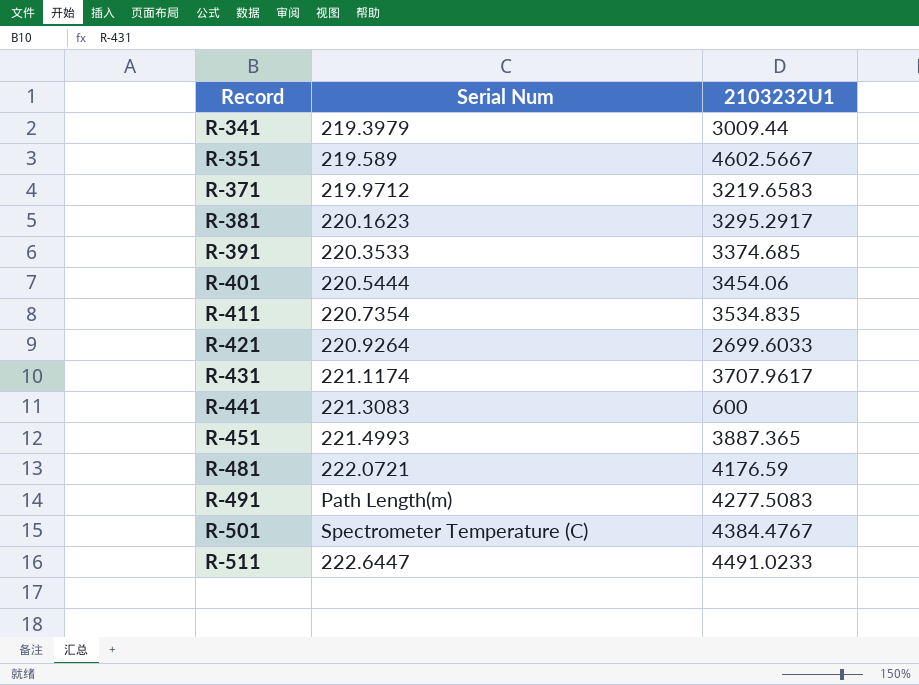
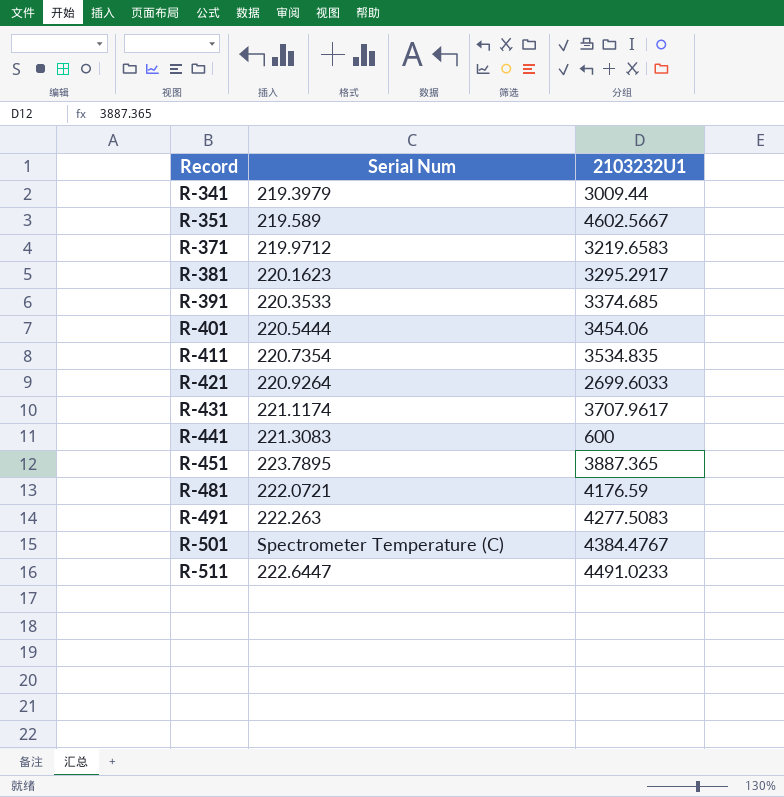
R-451 | Serial Num: 221.4993 -> 223.7895
R-491 | Serial Num: Path Length(m) -> 222.263

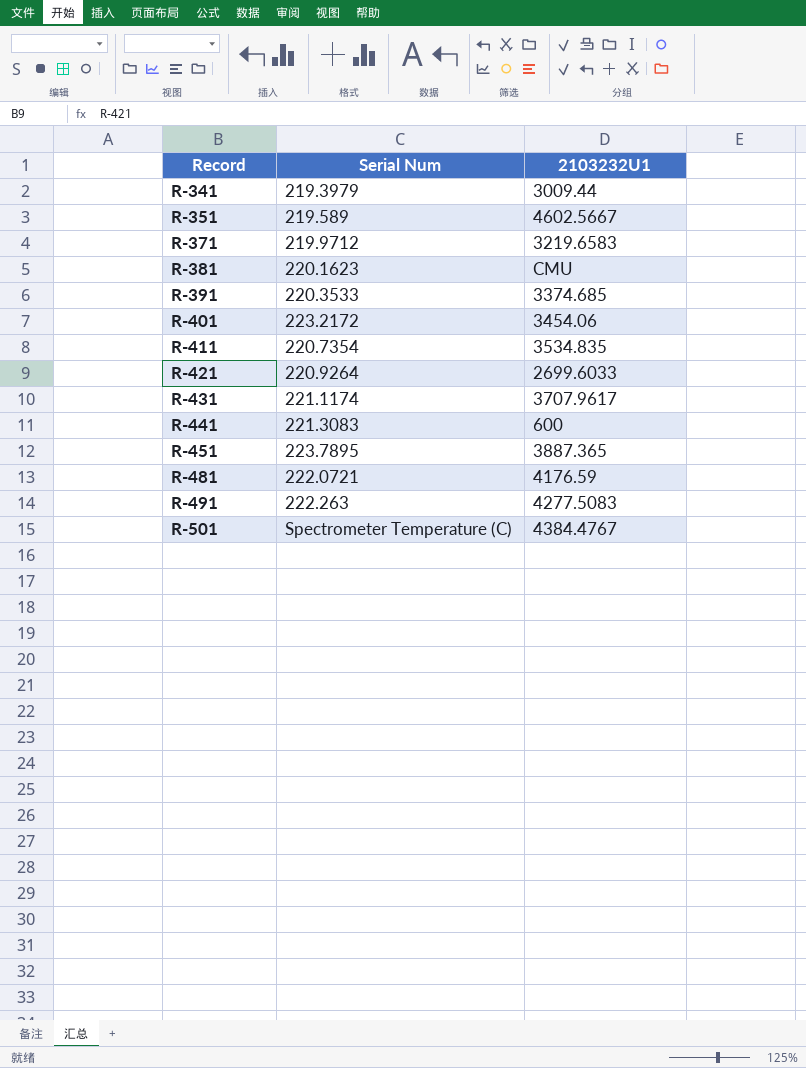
row R-511: 222.6447 | 4491.0233 -> none
R-381 | 2103232U1: 3295.2917 -> CMU
R-401 | Serial Num: 220.5444 -> 223.2172

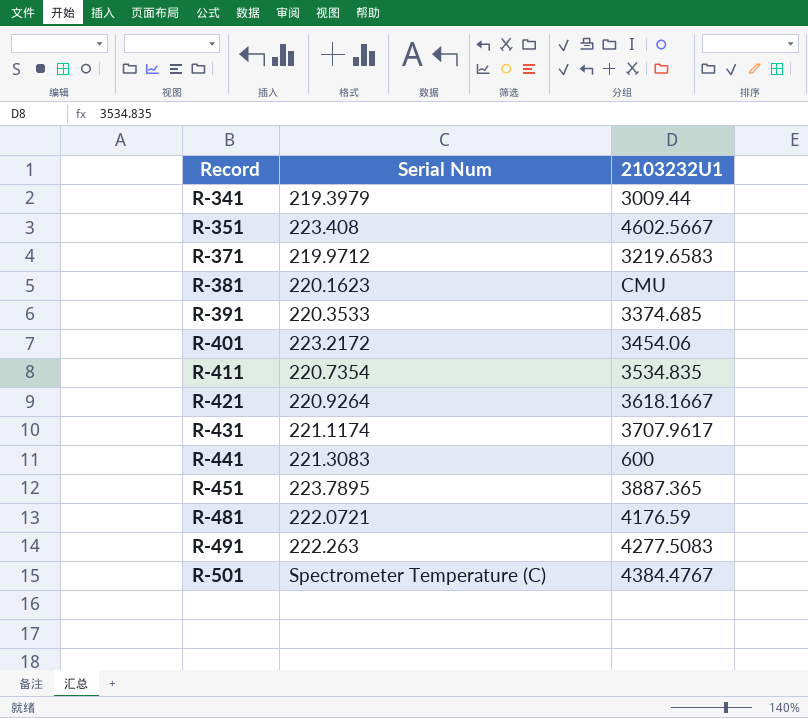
R-351 | Serial Num: 219.589 -> 223.408
R-421 | 2103232U1: 2699.6033 -> 3618.1667

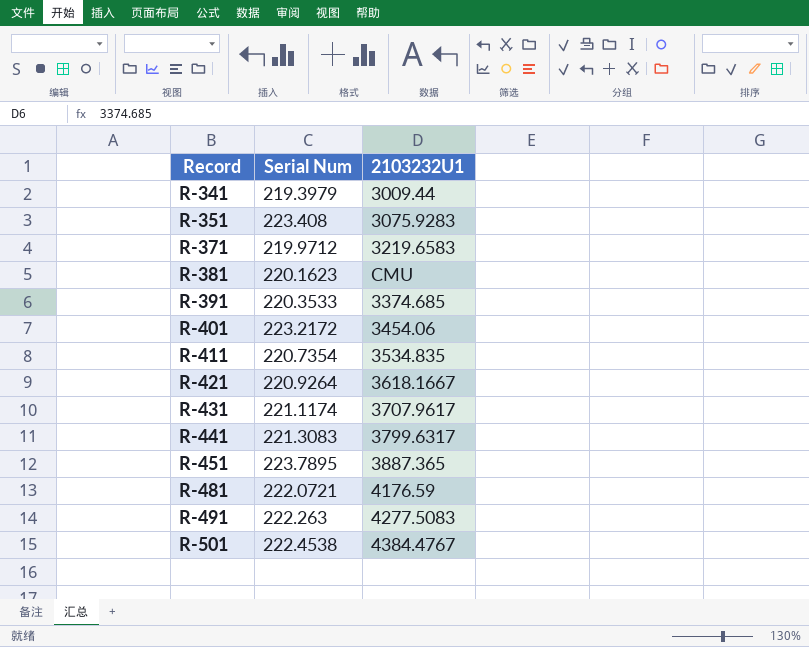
R-351 | 2103232U1: 4602.5667 -> 3075.9283
R-441 | 2103232U1: 600 -> 3799.6317
R-501 | Serial Num: Spectrometer Temperature (C) -> 222.4538

